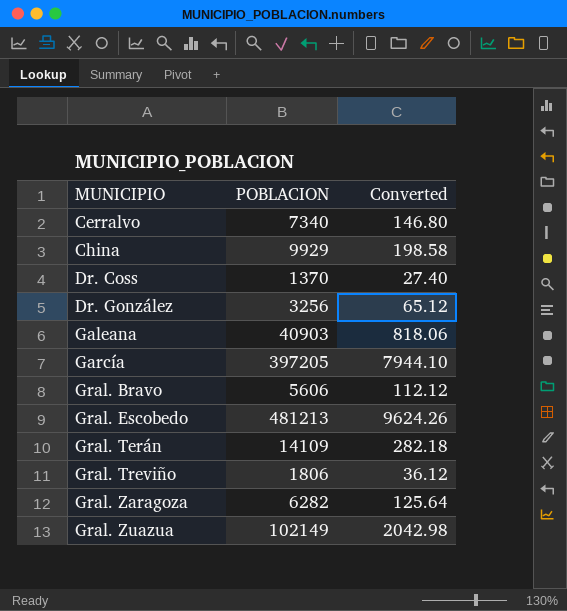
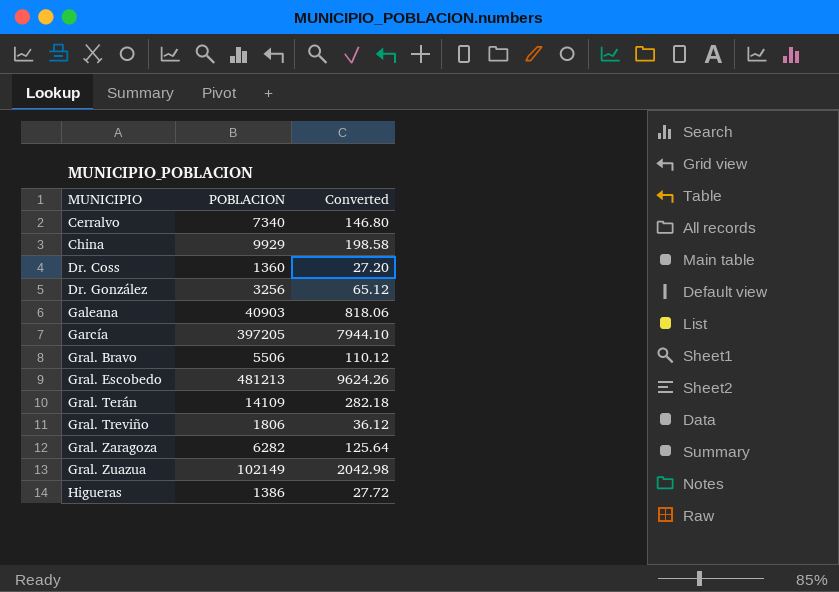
Dr. Coss | POBLACION: 1370 -> 1360
Dr. Coss | Converted: 27.40 -> 27.20
Gral. Bravo | POBLACION: 5606 -> 5506
Gral. Bravo | Converted: 112.12 -> 110.12
row Higueras: none -> 1386 | 27.72

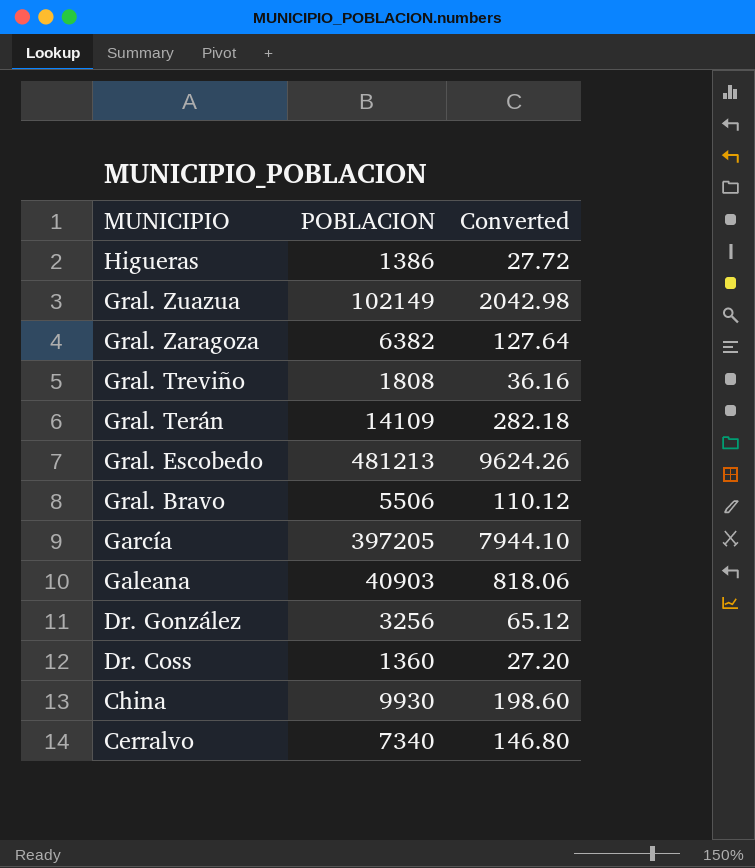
row order: MUNICIPIO ascending -> MUNICIPIO descending
Gral. Zaragoza | POBLACION: 6282 -> 6382
Gral. Zaragoza | Converted: 125.64 -> 127.64
Gral. Treviño | POBLACION: 1806 -> 1808
Gral. Treviño | Converted: 36.12 -> 36.16
China | POBLACION: 9929 -> 9930
China | Converted: 198.58 -> 198.60

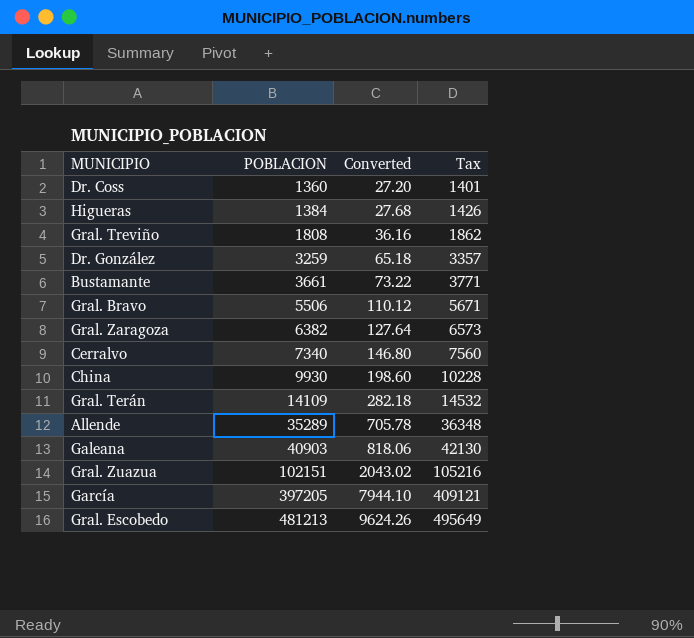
row order: MUNICIPIO descending -> POBLACION ascending
column Tax | formula: none -> [POBLACION] * 1.03
Higueras | POBLACION: 1386 -> 1384
Higueras | Converted: 27.72 -> 27.68
Dr. González | POBLACION: 3256 -> 3259
Dr. González | Converted: 65.12 -> 65.18
row Bustamante: none -> 3661 | 73.22 | 3771
row Allende: none -> 35289 | 705.78 | 36348
Gral. Zuazua | POBLACION: 102149 -> 102151
Gral. Zuazua | Converted: 2042.98 -> 2043.02

